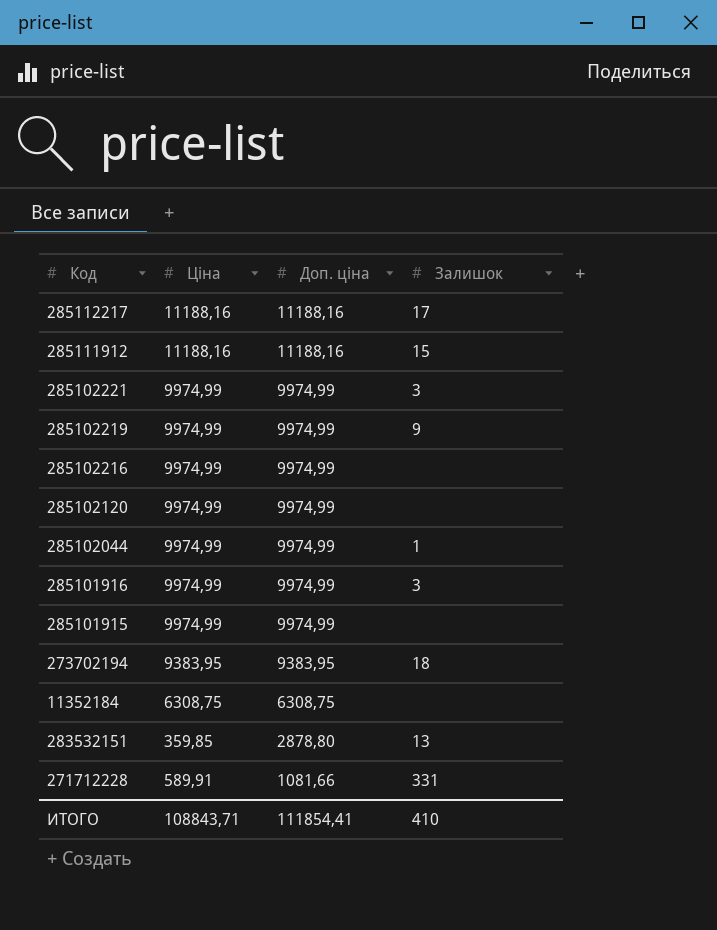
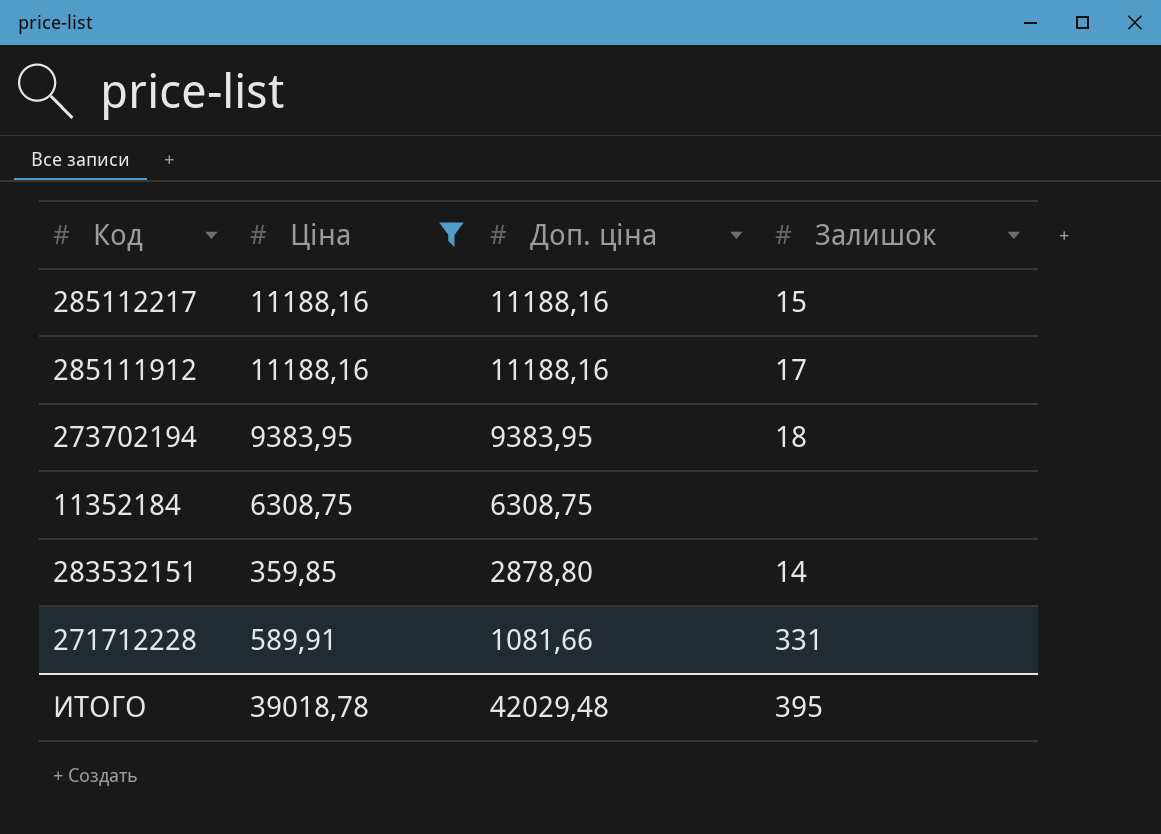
filter: none -> Ціна != 9974,99
285112217 | Залишок: 17 -> 15
285111912 | Залишок: 15 -> 17
283532151 | Залишок: 13 -> 14
ИТОГО | Ціна: 108843,71 -> 39018,78
ИТОГО | Доп. ціна: 111854,41 -> 42029,48
ИТОГО | Залишок: 410 -> 395

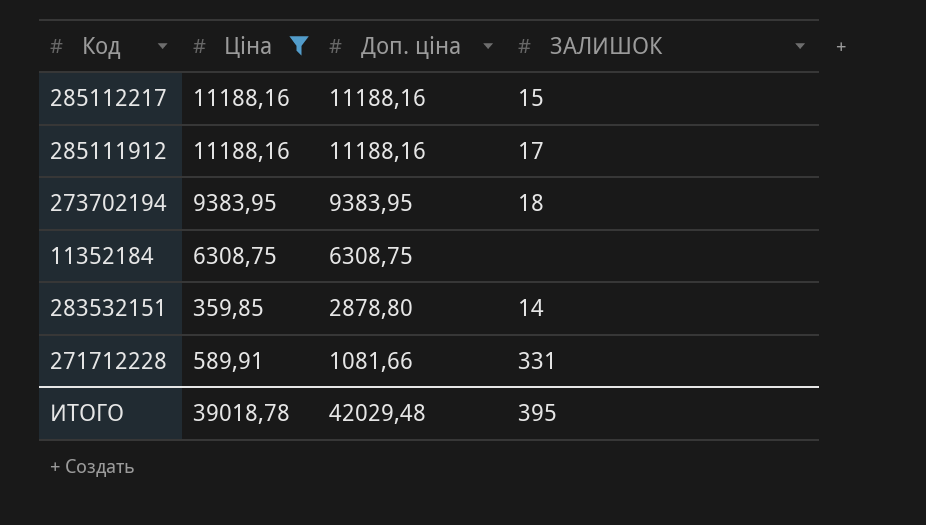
column name: Залишок -> ЗАЛИШОК

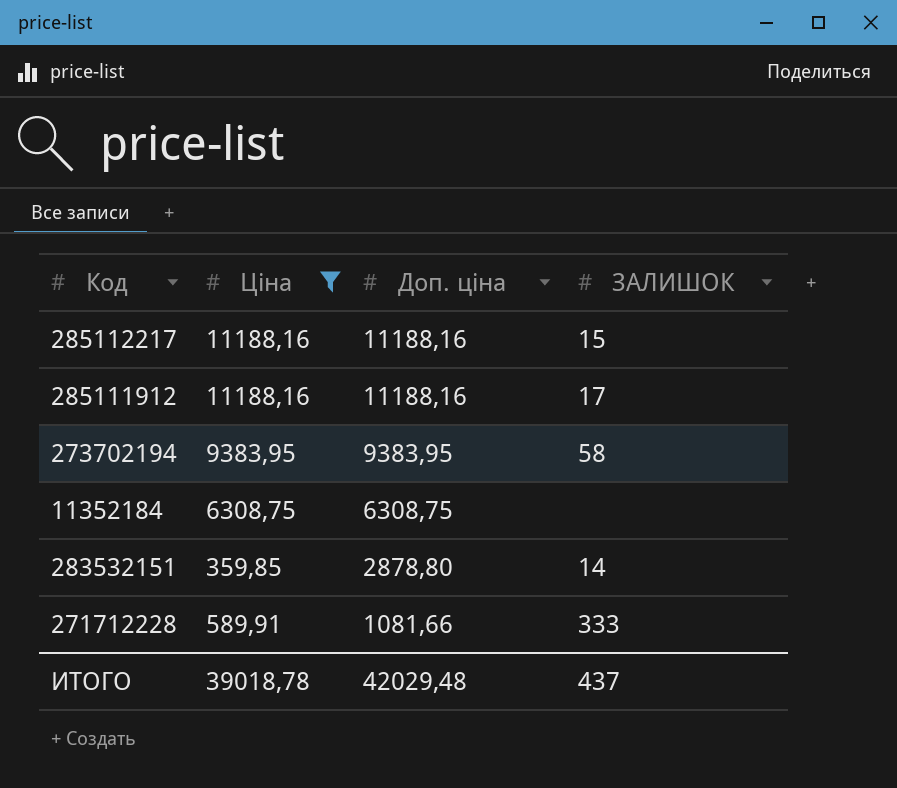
273702194 | ЗАЛИШОК: 18 -> 58
271712228 | ЗАЛИШОК: 331 -> 333
ИТОГО | ЗАЛИШОК: 395 -> 437

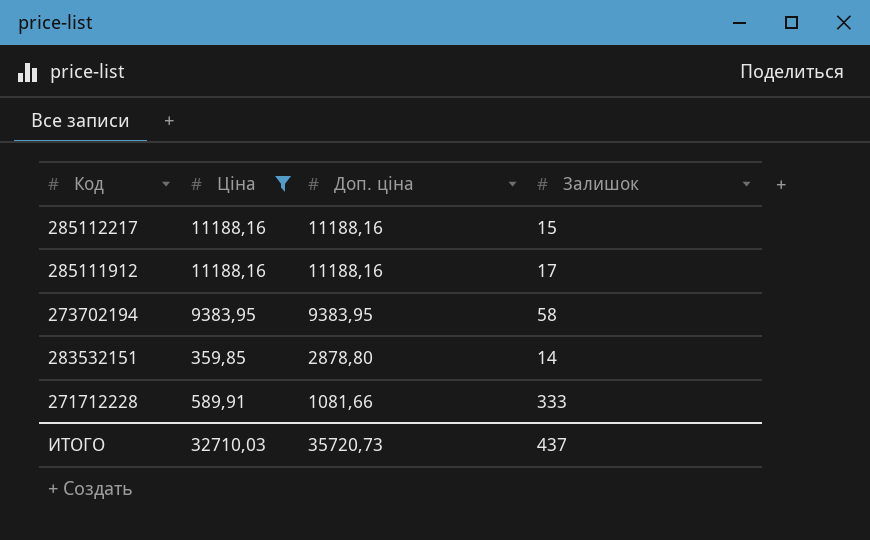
column name: ЗАЛИШОК -> Залишок
row 11352184: 6308,75 | 6308,75 | none -> none
ИТОГО | Ціна: 39018,78 -> 32710,03
ИТОГО | Доп. ціна: 42029,48 -> 35720,73

